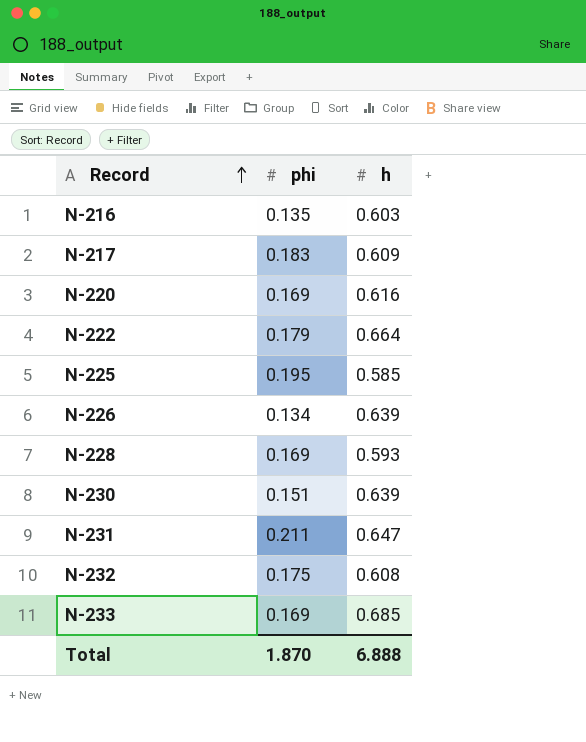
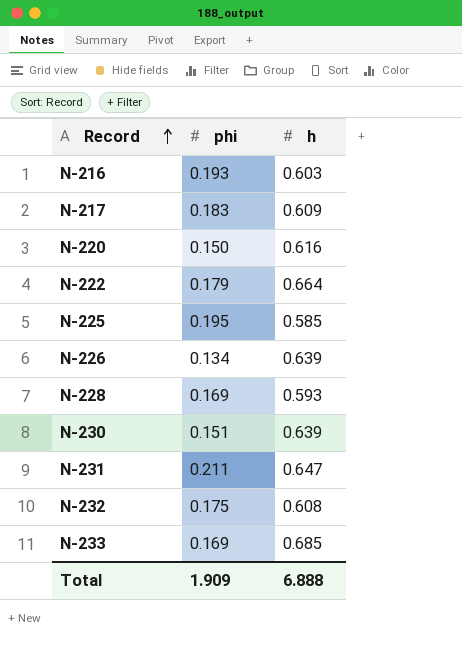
N-216 | phi: 0.135 -> 0.193
N-220 | phi: 0.169 -> 0.150
Total | phi: 1.870 -> 1.909

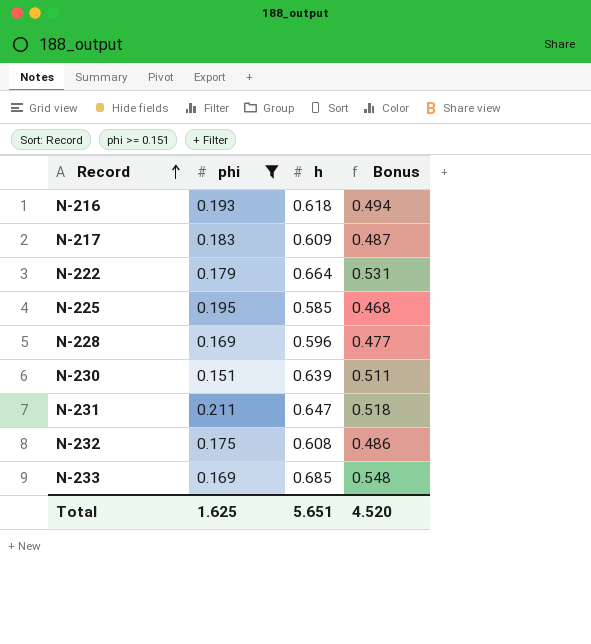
filter: none -> phi >= 0.151
column Bonus | formula: none -> [h] * 0.8
N-216 | h: 0.603 -> 0.618
N-228 | h: 0.593 -> 0.596
Total | phi: 1.909 -> 1.625
Total | h: 6.888 -> 5.651

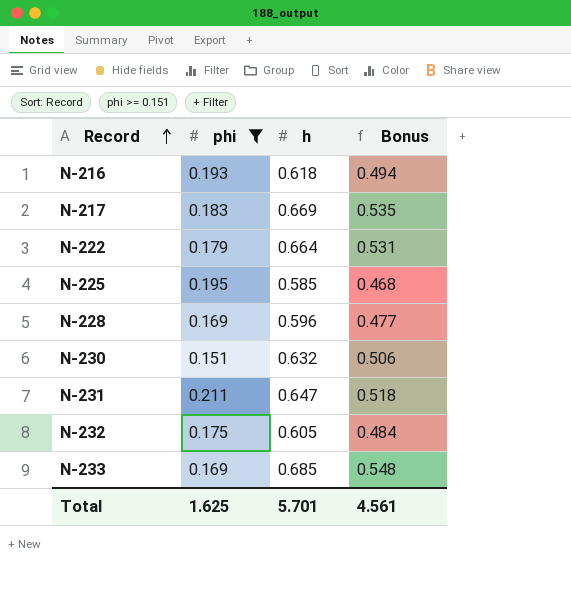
N-217 | h: 0.609 -> 0.669
N-217 | Bonus: 0.487 -> 0.535
N-230 | h: 0.639 -> 0.632
N-230 | Bonus: 0.511 -> 0.506
N-232 | h: 0.608 -> 0.605
N-232 | Bonus: 0.486 -> 0.484
Total | h: 5.651 -> 5.701
Total | Bonus: 4.520 -> 4.561

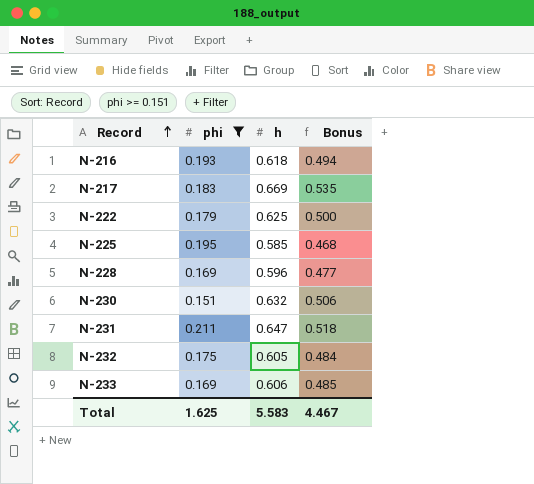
N-222 | h: 0.664 -> 0.625
N-222 | Bonus: 0.531 -> 0.500
N-233 | h: 0.685 -> 0.606
N-233 | Bonus: 0.548 -> 0.485
Total | h: 5.701 -> 5.583
Total | Bonus: 4.561 -> 4.467

